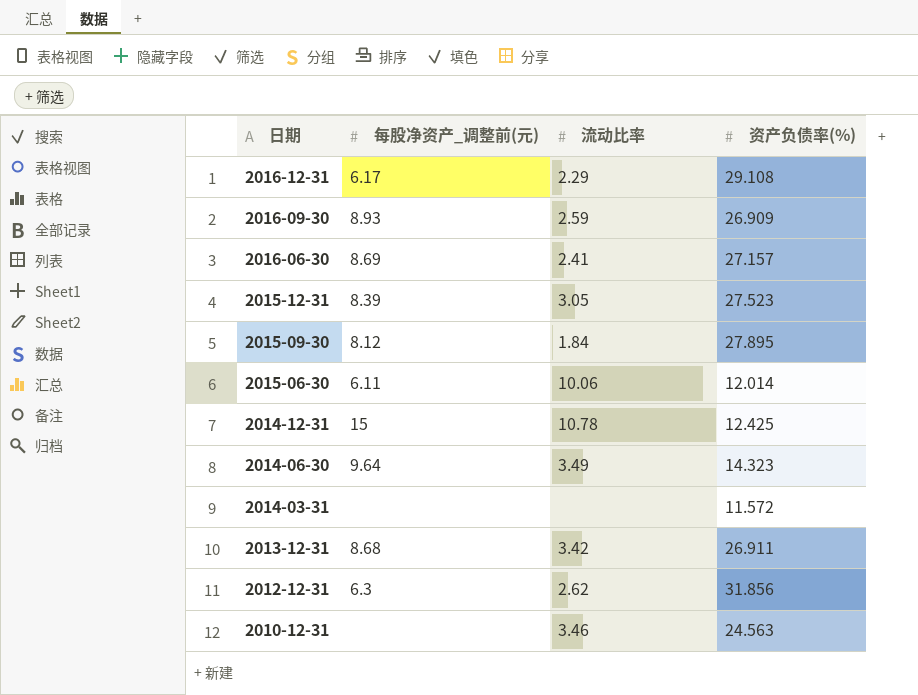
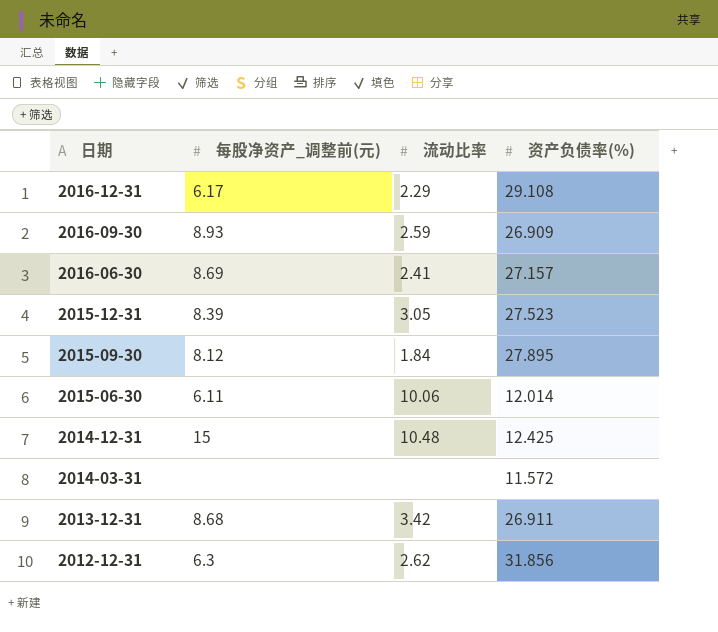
row 2014-06-30: 9.64 | 3.49 | 14.323 -> none
row 2010-12-31: none | 3.46 | 24.563 -> none
2014-12-31 | 流动比率: 10.78 -> 10.48

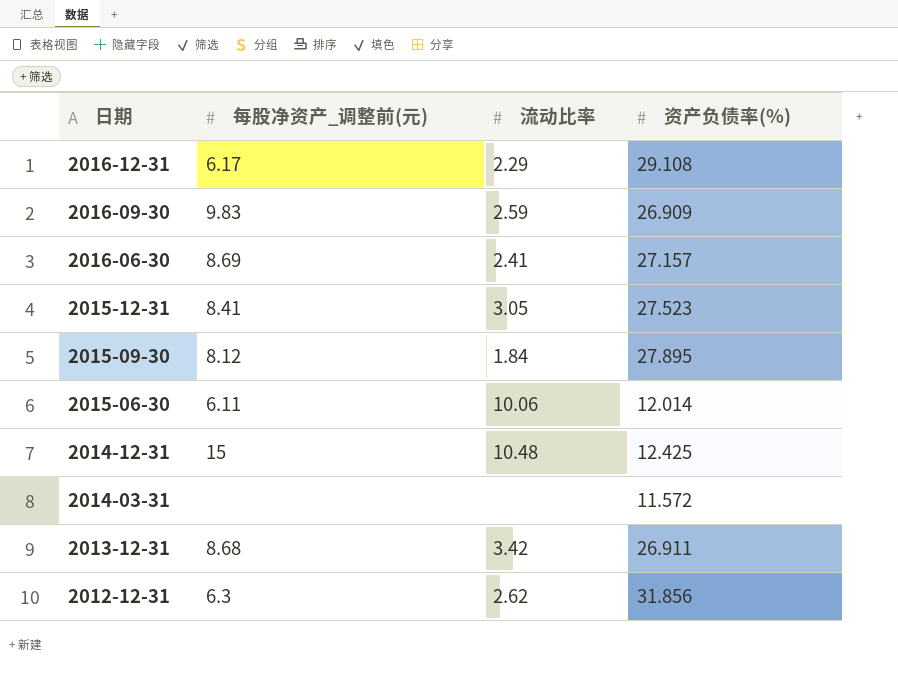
2016-09-30 | 每股净资产_调整前(元): 8.93 -> 9.83
2015-12-31 | 每股净资产_调整前(元): 8.39 -> 8.41

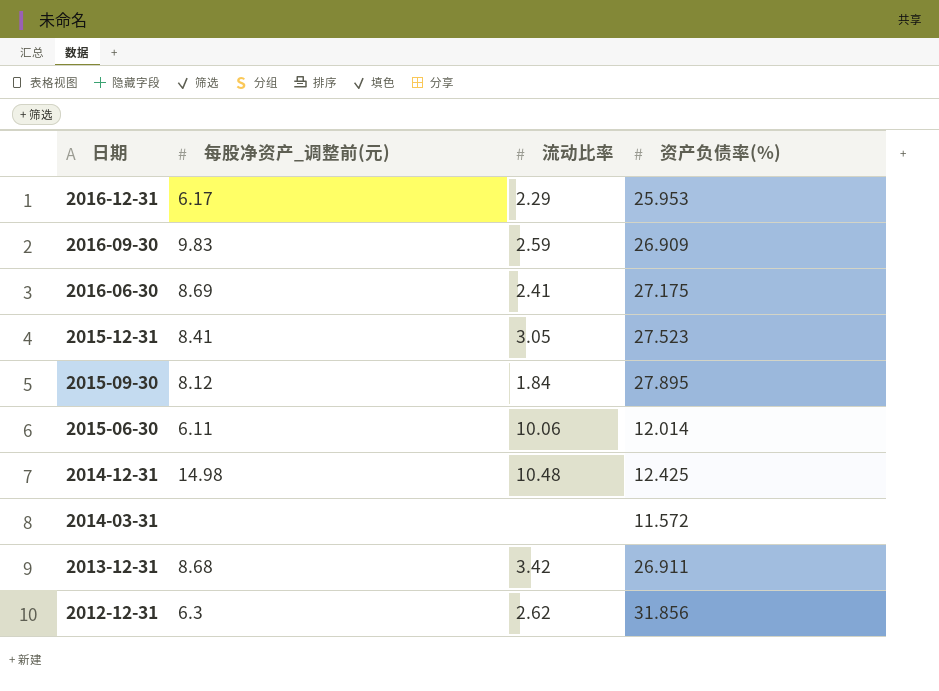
2016-12-31 | 资产负债率(%): 29.108 -> 25.953
2016-06-30 | 资产负债率(%): 27.157 -> 27.175
2014-12-31 | 每股净资产_调整前(元): 15 -> 14.98

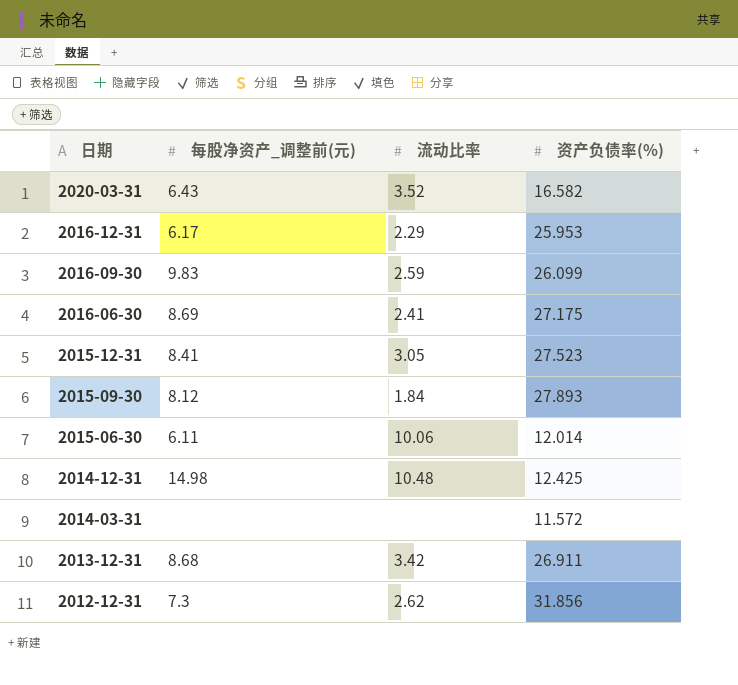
row 2020-03-31: none -> 6.43 | 3.52 | 16.582
2016-09-30 | 资产负债率(%): 26.909 -> 26.099
2015-09-30 | 资产负债率(%): 27.895 -> 27.893
2012-12-31 | 每股净资产_调整前(元): 6.3 -> 7.3

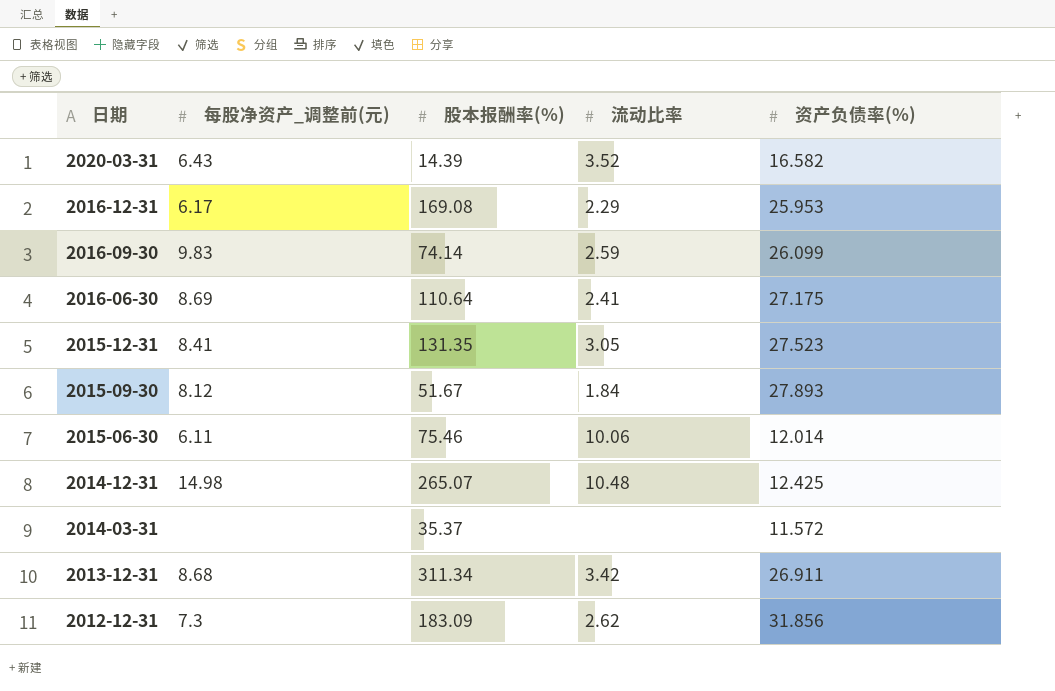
column 股本报酬率(%) | position: none -> 3

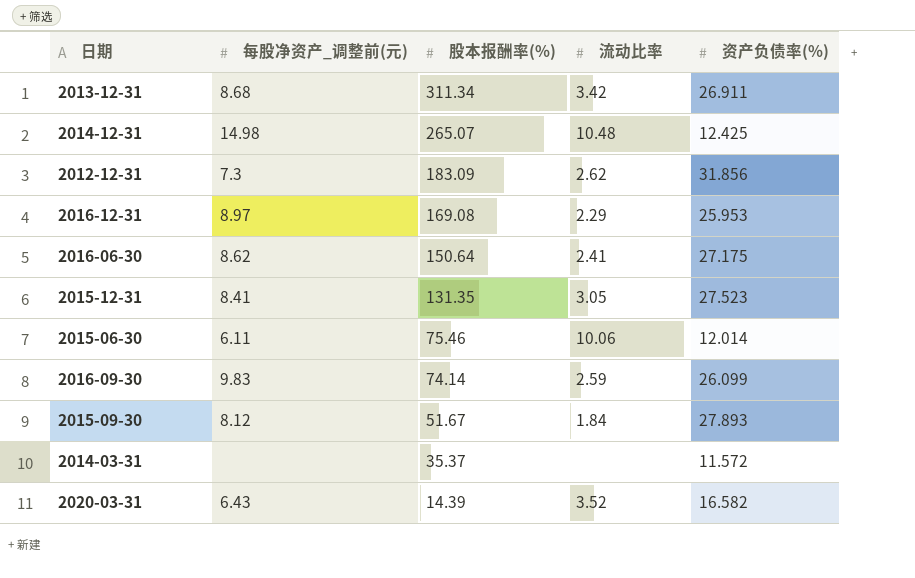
row order: 日期 descending -> 股本报酬率(%) descending
2016-12-31 | 每股净资产_调整前(元): 6.17 -> 8.97
2016-06-30 | 每股净资产_调整前(元): 8.69 -> 8.62
2016-06-30 | 股本报酬率(%): 110.64 -> 150.64

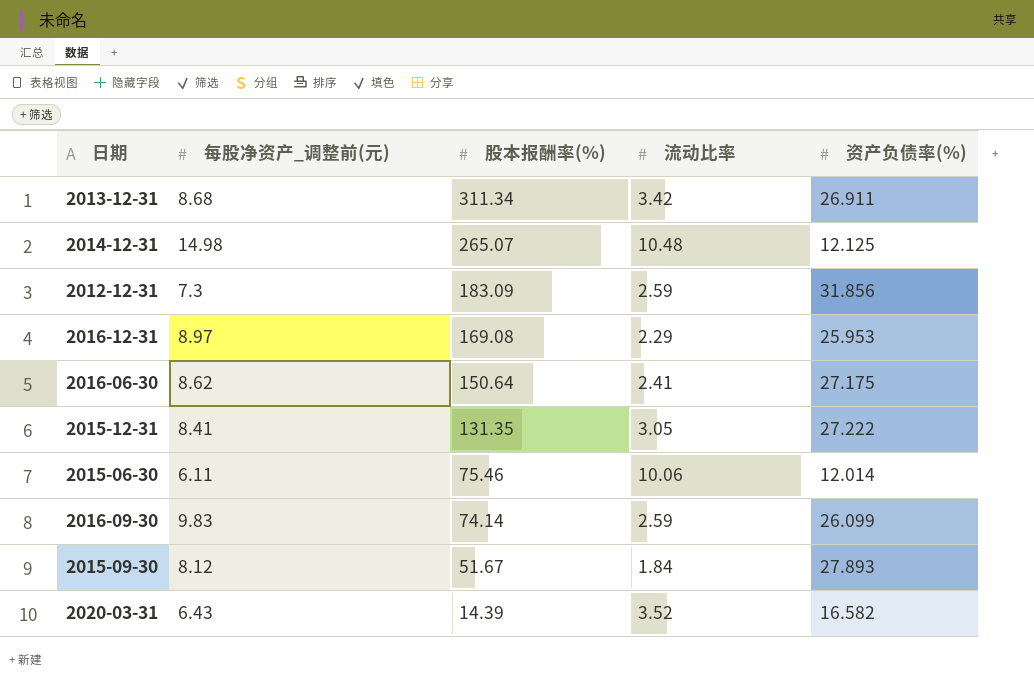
row 2014-03-31: none | 35.37 | none | 11.572 -> none
2014-12-31 | 资产负债率(%): 12.425 -> 12.125
2012-12-31 | 流动比率: 2.62 -> 2.59
2015-12-31 | 资产负债率(%): 27.523 -> 27.222

